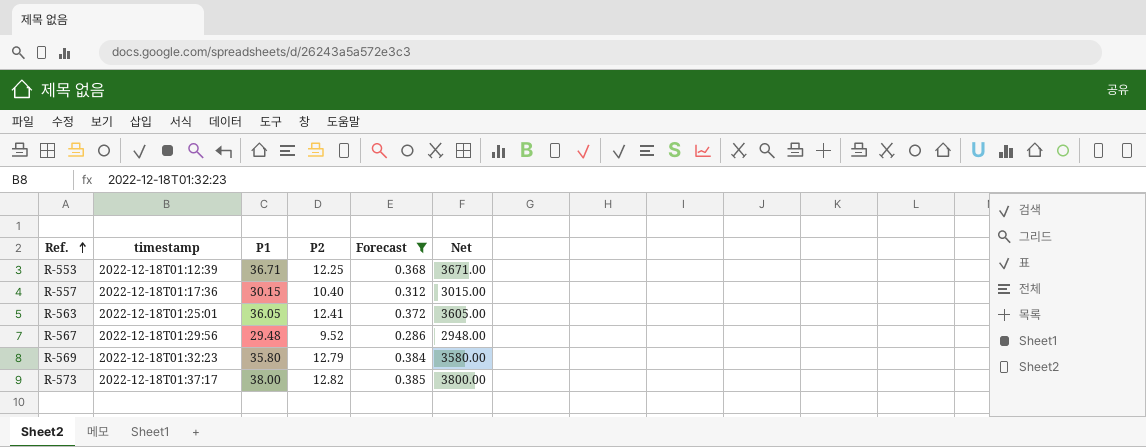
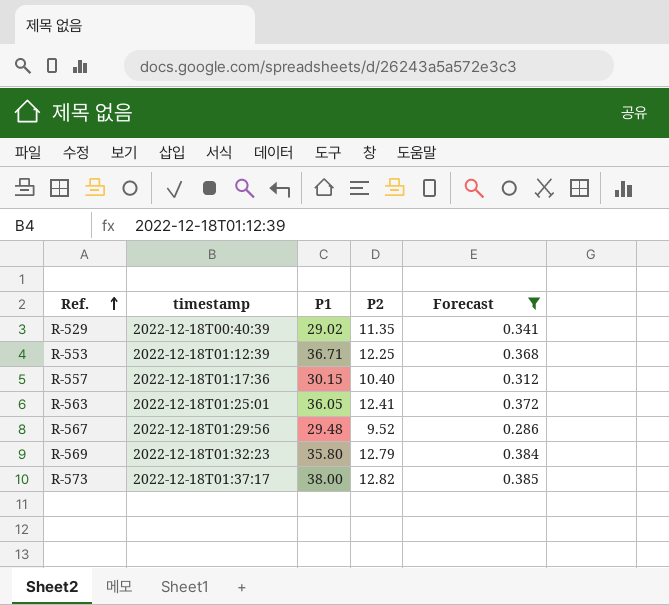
column Net | formula: [P1] * 100 -> none
row R-529: none -> 2022-12-18T00:40:39 | 29.02 | 11.35 | 0.341

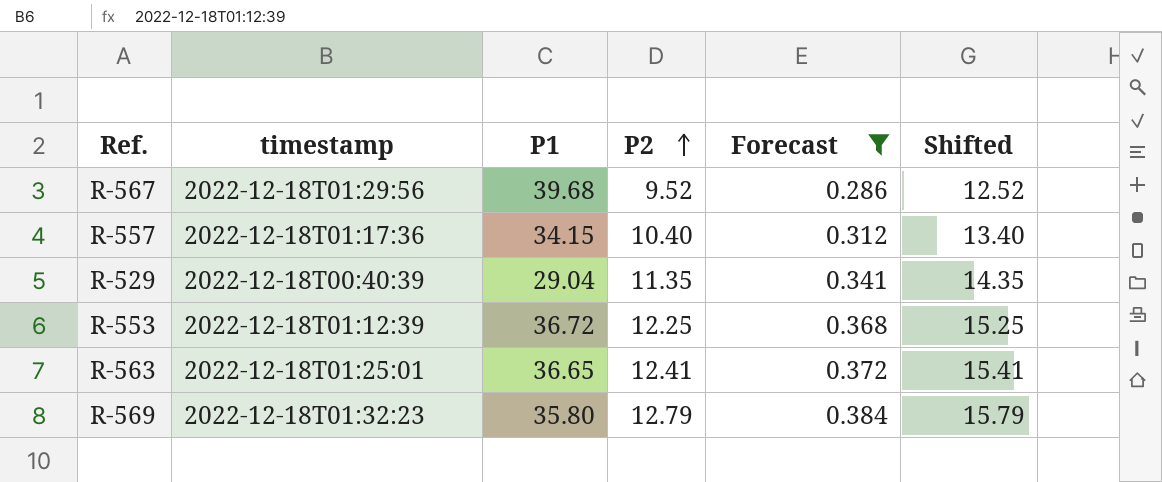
row order: Ref. ascending -> P2 ascending
column Shifted | formula: none -> [P2] + 3
row R-573: 2022-12-18T01:37:17 | 38.00 | 12.82 | 0.385 -> none
R-567 | P1: 29.48 -> 39.68
R-557 | P1: 30.15 -> 34.15
R-529 | P1: 29.02 -> 29.04
R-553 | P1: 36.71 -> 36.72
R-563 | P1: 36.05 -> 36.65

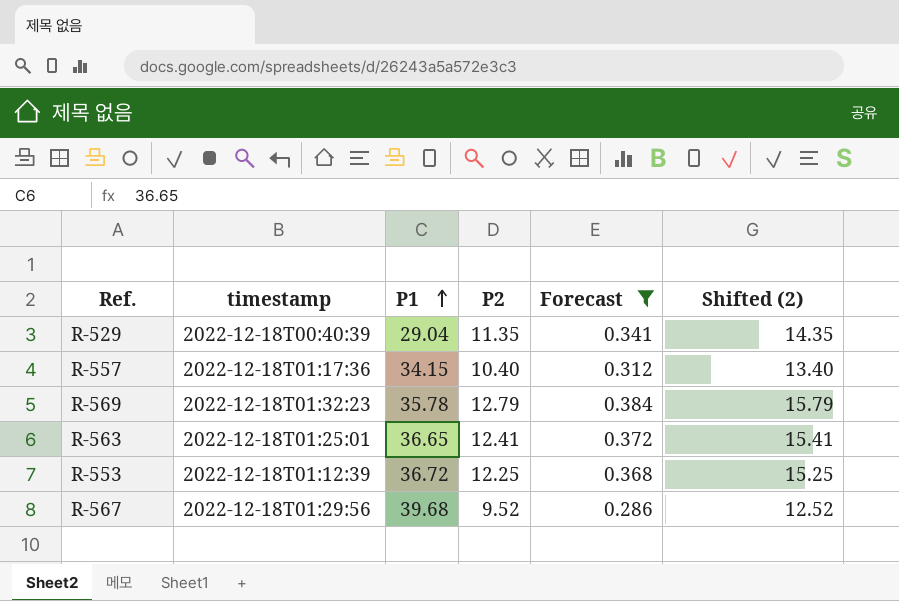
row order: P2 ascending -> P1 ascending
column name: Shifted -> Shifted (2)
R-569 | P1: 35.80 -> 35.78

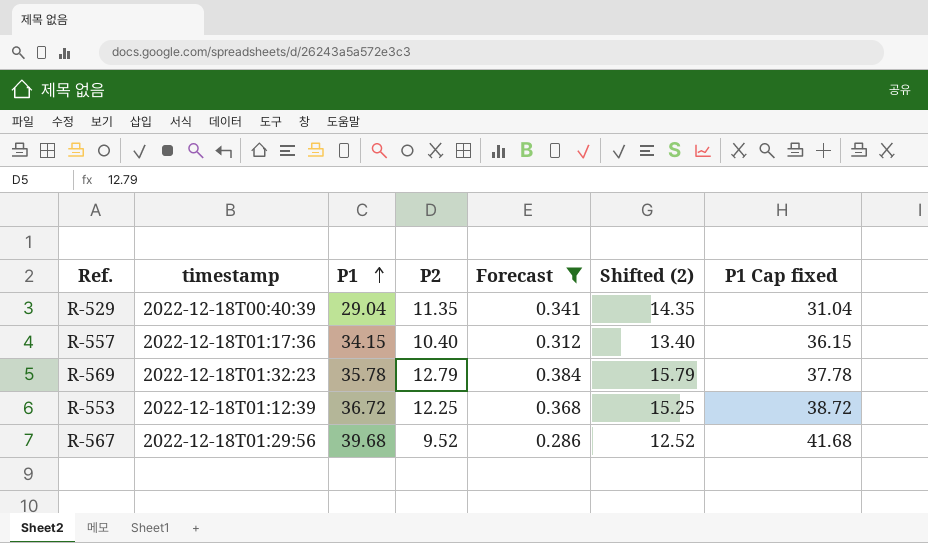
column P1 Cap fixed | formula: none -> [P1] + 2
row R-563: 2022-12-18T01:25:01 | 36.65 | 12.41 | 0.372 | 15.41 -> none

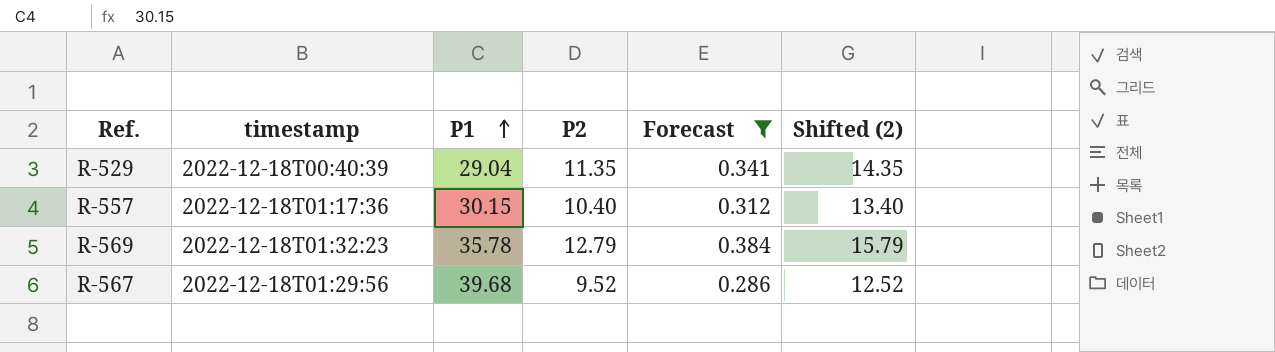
column P1 Cap fixed | formula: [P1] + 2 -> none
row R-553: 2022-12-18T01:12:39 | 36.72 | 12.25 | 0.368 | 15.25 | 38.72 -> none
R-557 | P1: 34.15 -> 30.15

